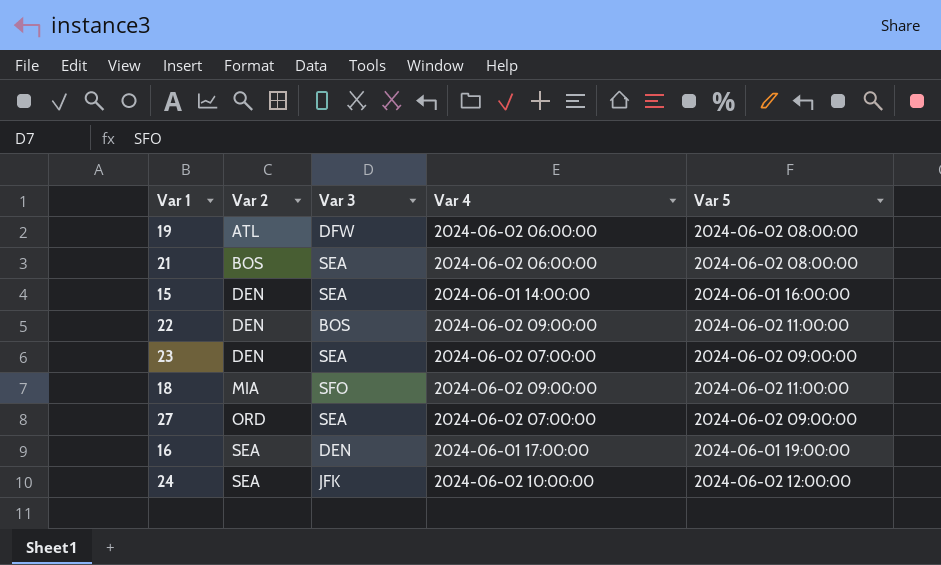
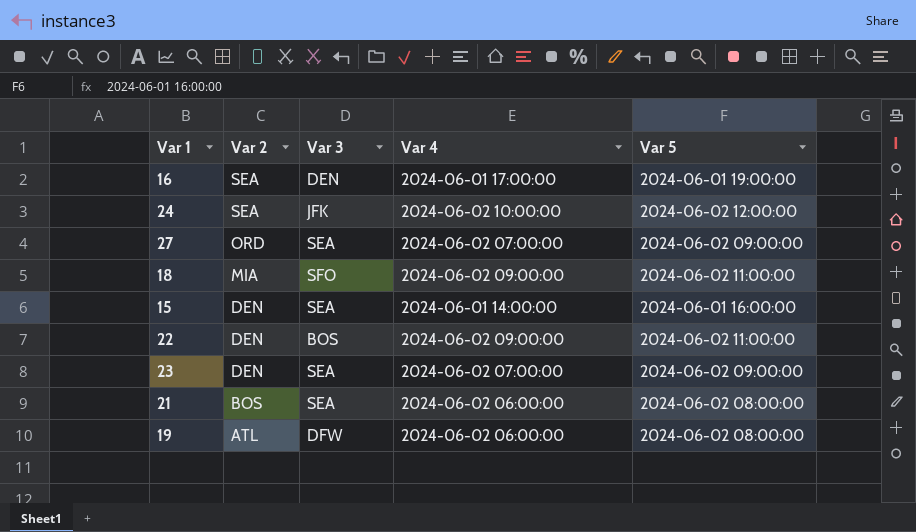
row order: Var 2 ascending -> Var 2 descending

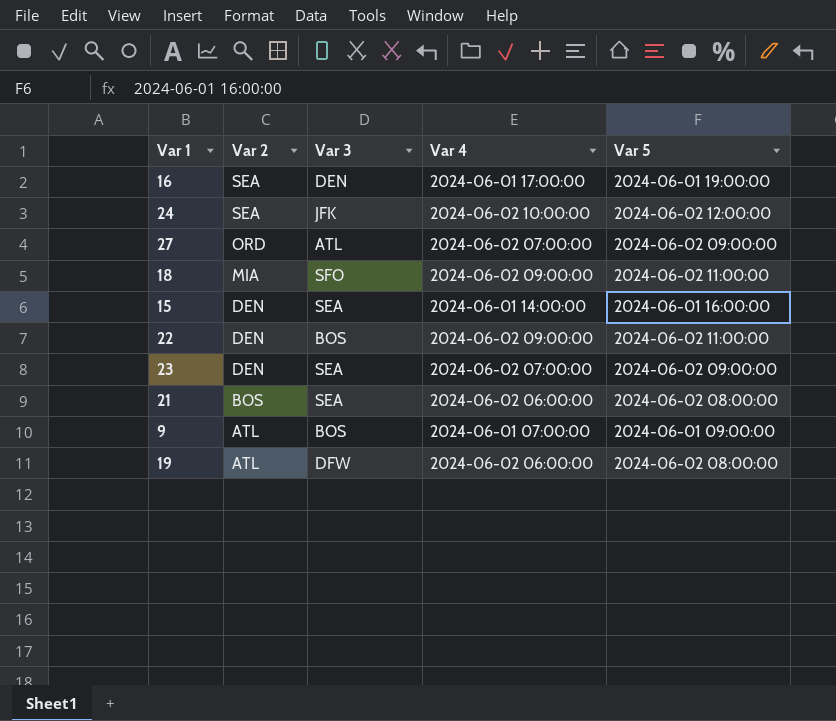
27 | Var 3: SEA -> ATL
row 9: none -> ATL | BOS | 2024-06-01 07:00:00 | 2024-06-01 09:00:00

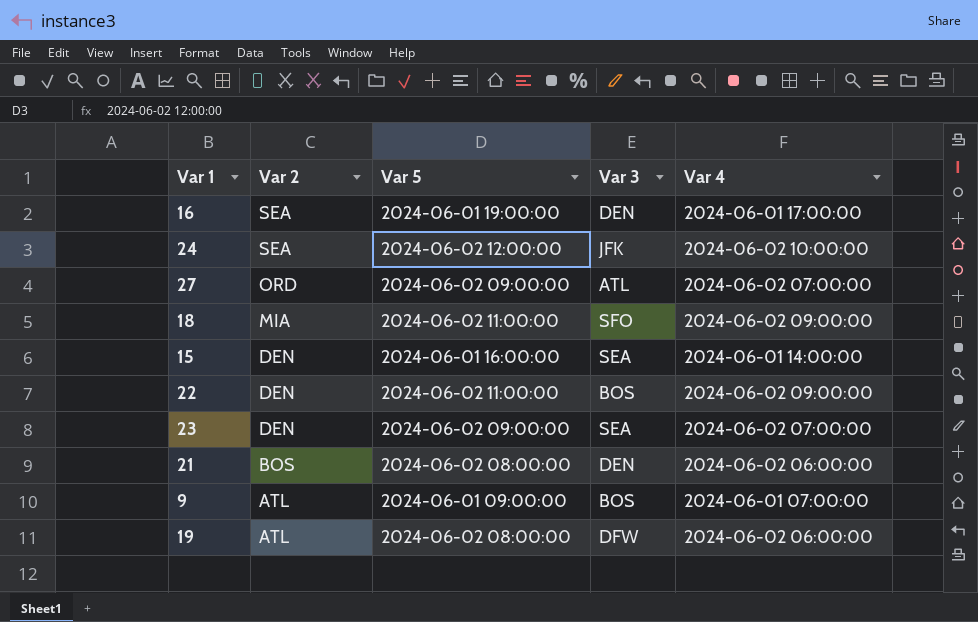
column Var 5 | position: 5 -> 3
21 | Var 3: SEA -> DEN

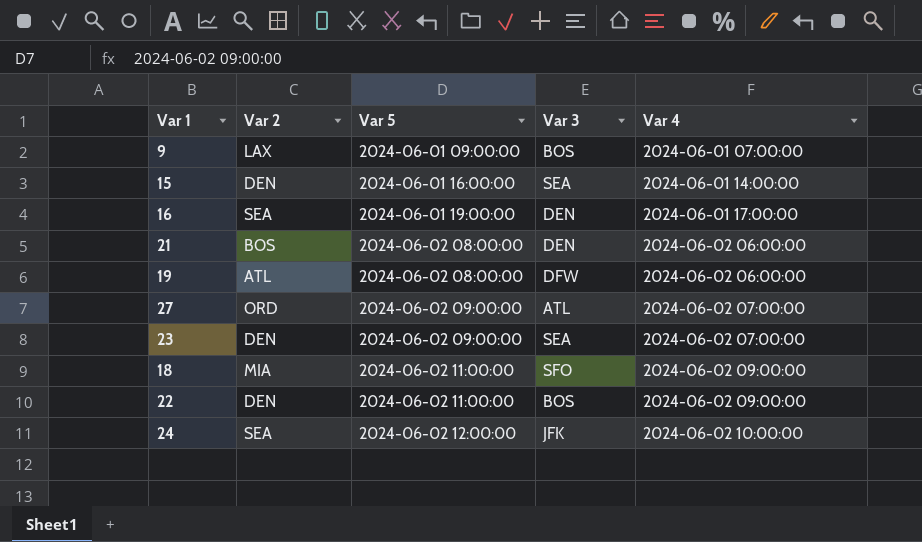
row order: Var 2 descending -> Var 5 ascending
9 | Var 2: ATL -> LAX

